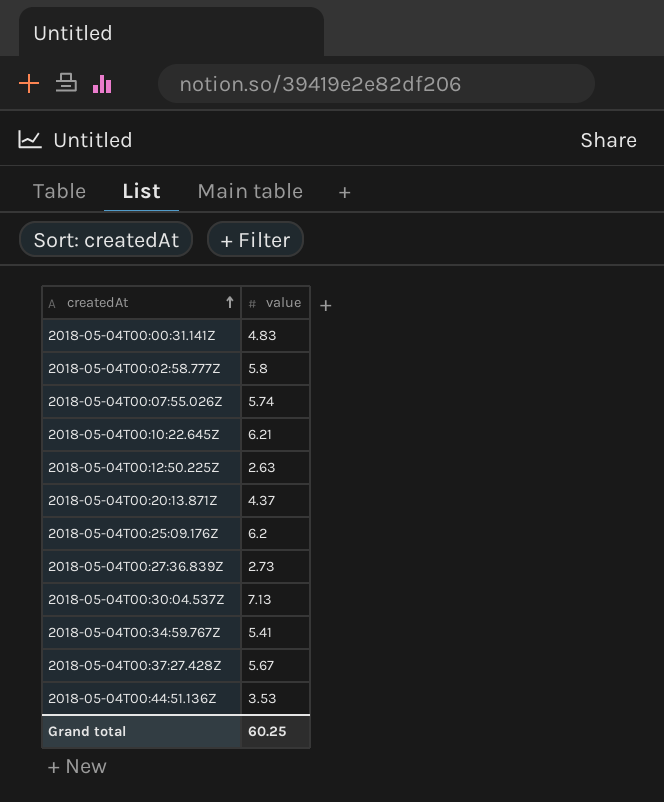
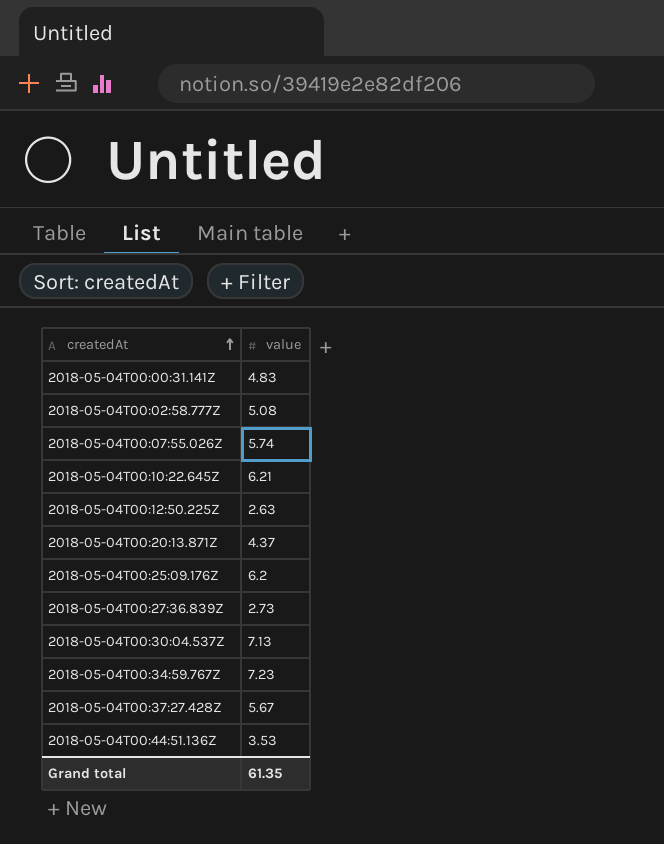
2018-05-04T00:02:58.777Z | value: 5.8 -> 5.08
2018-05-04T00:34:59.767Z | value: 5.41 -> 7.23
Grand total | value: 60.25 -> 61.35

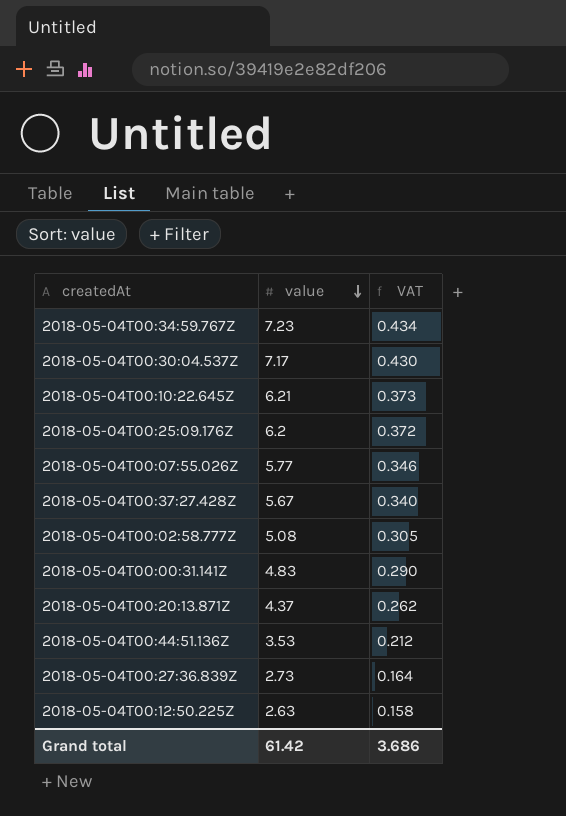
row order: createdAt ascending -> value descending
column VAT | formula: none -> [value] * 0.06
2018-05-04T00:30:04.537Z | value: 7.13 -> 7.17
2018-05-04T00:07:55.026Z | value: 5.74 -> 5.77
Grand total | value: 61.35 -> 61.42

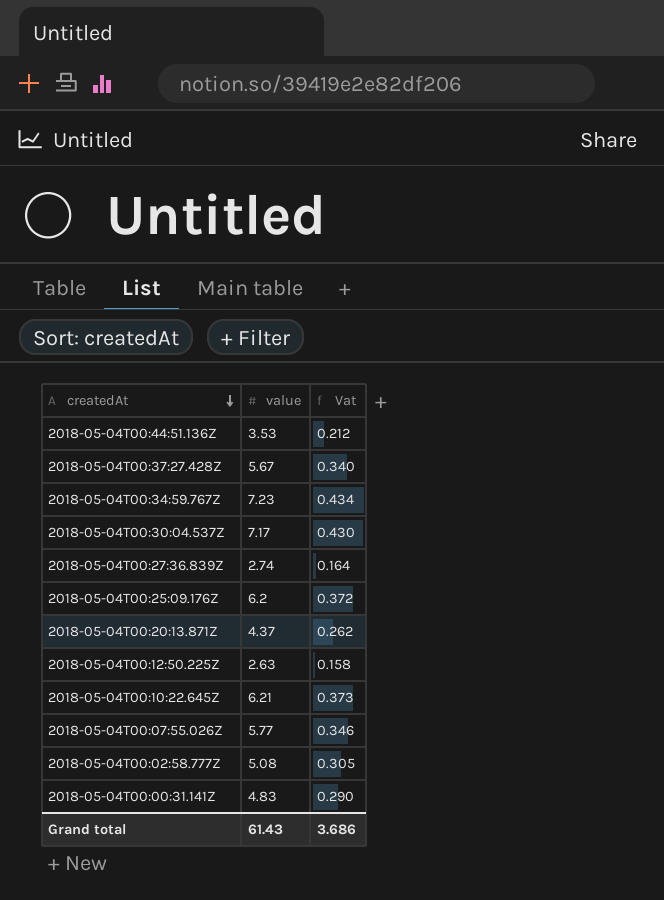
row order: value descending -> createdAt descending
column name: VAT -> Vat
2018-05-04T00:27:36.839Z | value: 2.73 -> 2.74
Grand total | value: 61.42 -> 61.43

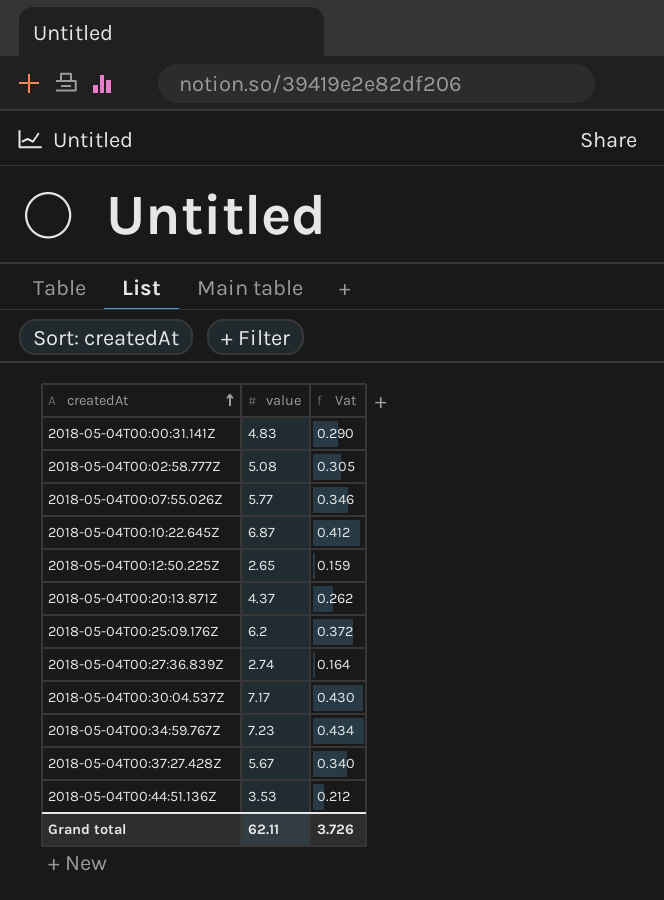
row order: createdAt descending -> createdAt ascending
2018-05-04T00:10:22.645Z | value: 6.21 -> 6.87
2018-05-04T00:10:22.645Z | Vat: 0.373 -> 0.412
2018-05-04T00:12:50.225Z | value: 2.63 -> 2.65
2018-05-04T00:12:50.225Z | Vat: 0.158 -> 0.159
Grand total | value: 61.43 -> 62.11
Grand total | Vat: 3.686 -> 3.726

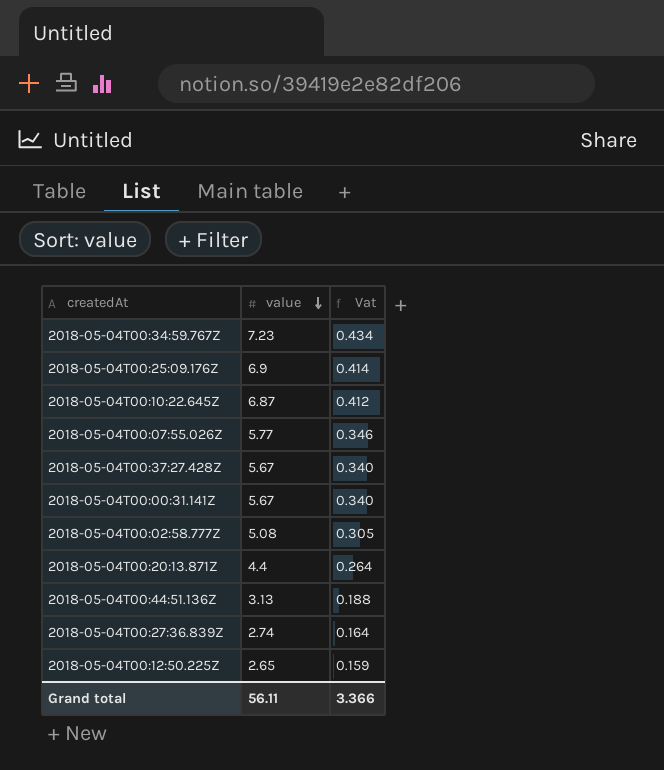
row order: createdAt ascending -> value descending
row 2018-05-04T00:30:04.537Z: 7.17 | 0.430 -> none
2018-05-04T00:25:09.176Z | value: 6.2 -> 6.9
2018-05-04T00:25:09.176Z | Vat: 0.372 -> 0.414
2018-05-04T00:00:31.141Z | value: 4.83 -> 5.67
2018-05-04T00:00:31.141Z | Vat: 0.290 -> 0.340
2018-05-04T00:20:13.871Z | value: 4.37 -> 4.4
2018-05-04T00:20:13.871Z | Vat: 0.262 -> 0.264
2018-05-04T00:44:51.136Z | value: 3.53 -> 3.13
2018-05-04T00:44:51.136Z | Vat: 0.212 -> 0.188
Grand total | value: 62.11 -> 56.11
Grand total | Vat: 3.726 -> 3.366

